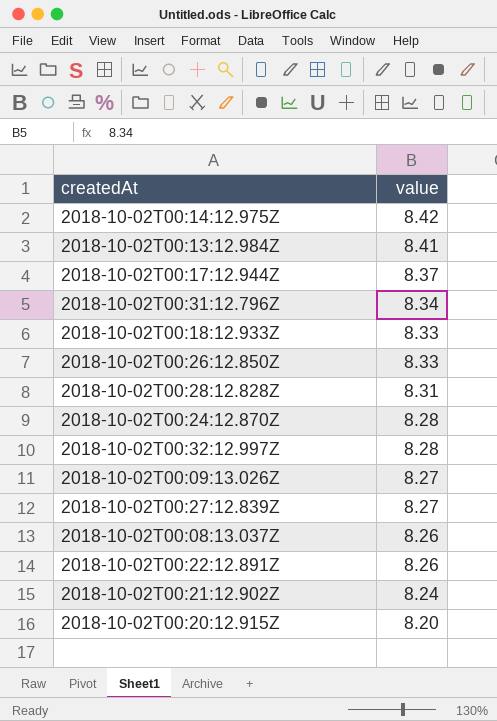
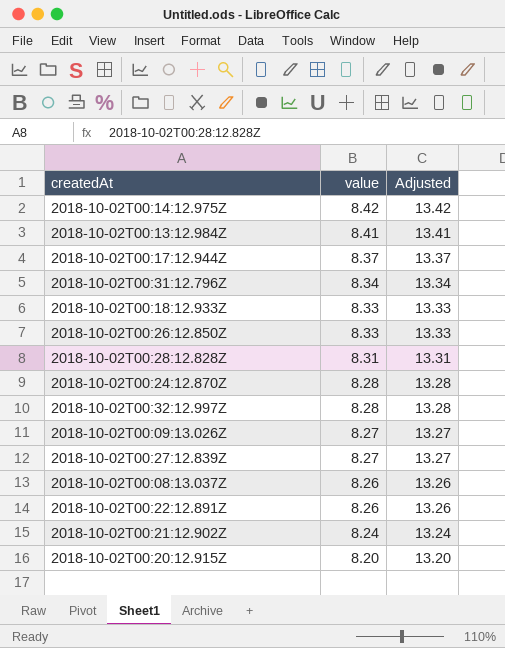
column Adjusted | formula: none -> [value] + 5

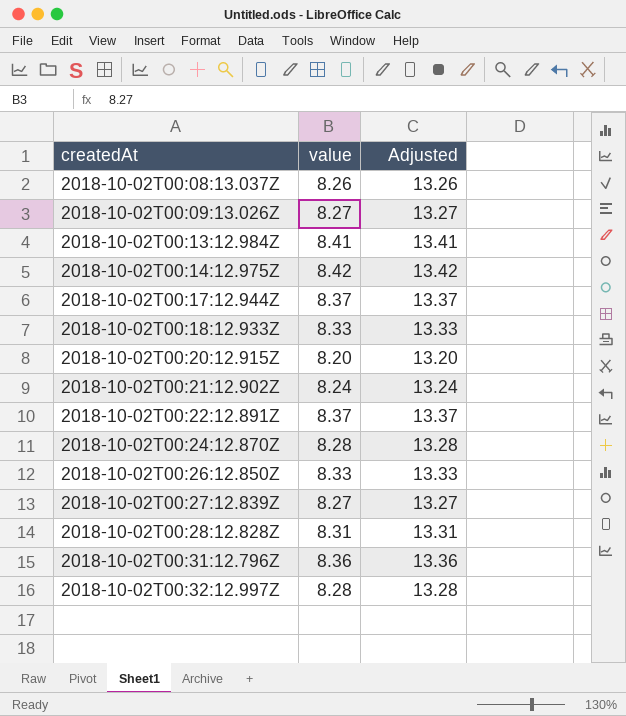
row order: value descending -> createdAt ascending
2018-10-02T00:22:12.891Z | value: 8.26 -> 8.37
2018-10-02T00:22:12.891Z | Adjusted: 13.26 -> 13.37
2018-10-02T00:31:12.796Z | value: 8.34 -> 8.36
2018-10-02T00:31:12.796Z | Adjusted: 13.34 -> 13.36

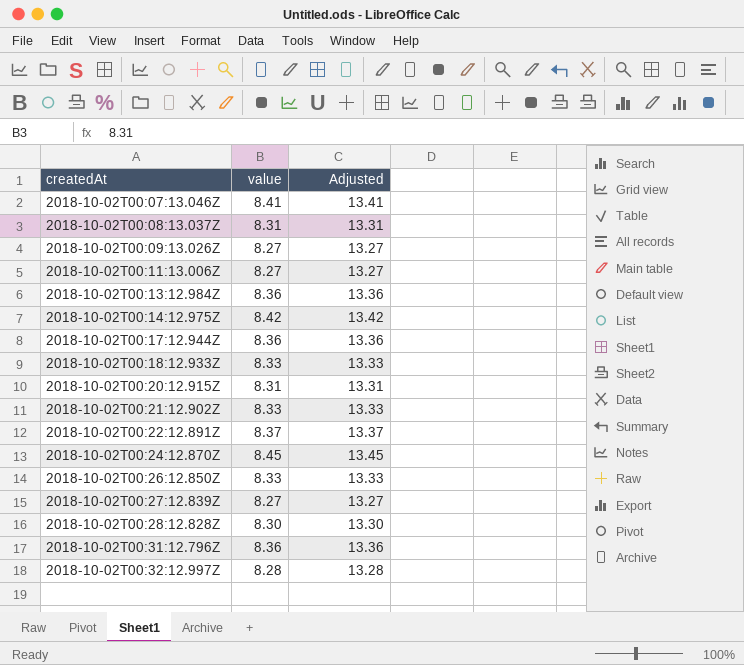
row 2018-10-02T00:07:13.046Z: none -> 8.41 | 13.41
2018-10-02T00:08:13.037Z | value: 8.26 -> 8.31
2018-10-02T00:08:13.037Z | Adjusted: 13.26 -> 13.31
row 2018-10-02T00:11:13.006Z: none -> 8.27 | 13.27
2018-10-02T00:13:12.984Z | value: 8.41 -> 8.36
2018-10-02T00:13:12.984Z | Adjusted: 13.41 -> 13.36
2018-10-02T00:17:12.944Z | value: 8.37 -> 8.36
2018-10-02T00:17:12.944Z | Adjusted: 13.37 -> 13.36
2018-10-02T00:20:12.915Z | value: 8.20 -> 8.31
2018-10-02T00:20:12.915Z | Adjusted: 13.20 -> 13.31
2018-10-02T00:21:12.902Z | value: 8.24 -> 8.33
2018-10-02T00:21:12.902Z | Adjusted: 13.24 -> 13.33
2018-10-02T00:24:12.870Z | value: 8.28 -> 8.45
2018-10-02T00:24:12.870Z | Adjusted: 13.28 -> 13.45
2018-10-02T00:28:12.828Z | value: 8.31 -> 8.30
2018-10-02T00:28:12.828Z | Adjusted: 13.31 -> 13.30

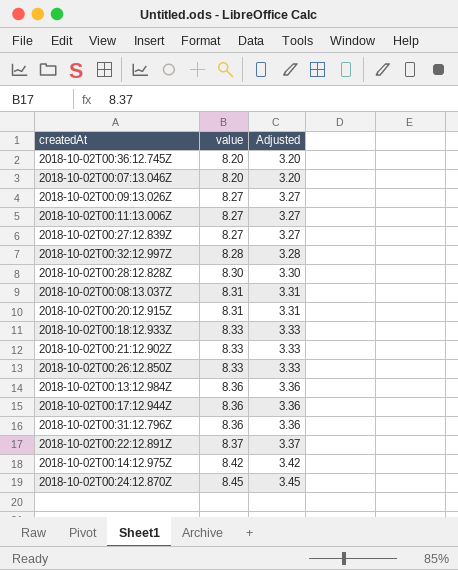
row order: createdAt ascending -> value ascending
column Adjusted | formula: [value] + 5 -> [value] - 5
row 2018-10-02T00:36:12.745Z: none -> 8.20 | 3.20
2018-10-02T00:07:13.046Z | value: 8.41 -> 8.20

